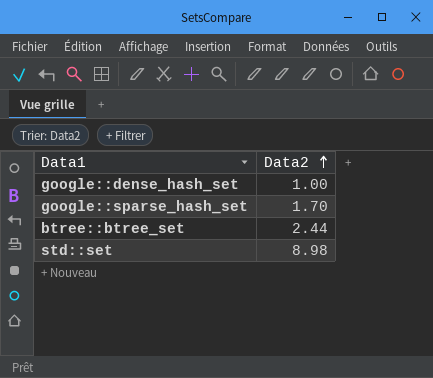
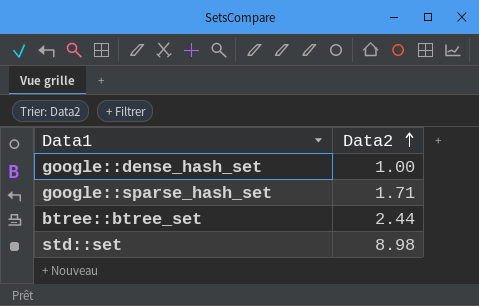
google::sparse_hash_set | Data2: 1.70 -> 1.71

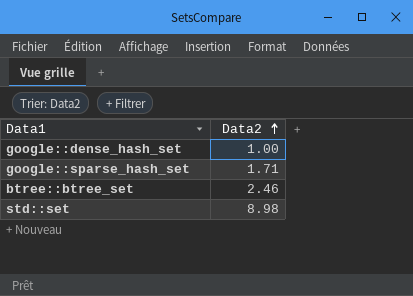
btree::btree_set | Data2: 2.44 -> 2.46

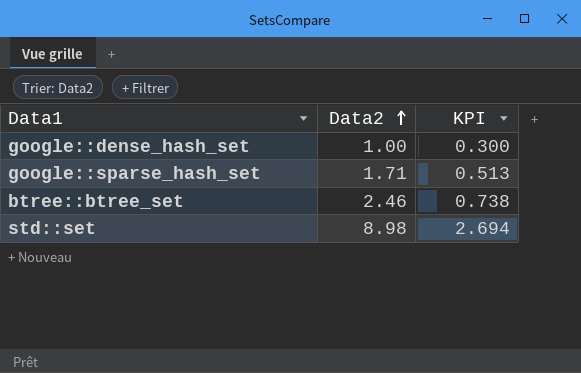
column KPI | formula: none -> [Data2] * 0.3

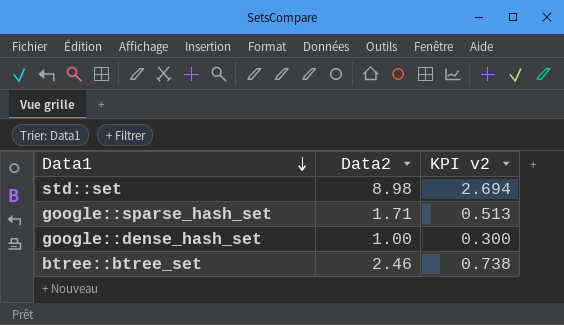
row order: Data2 ascending -> Data1 descending
column name: KPI -> KPI v2

